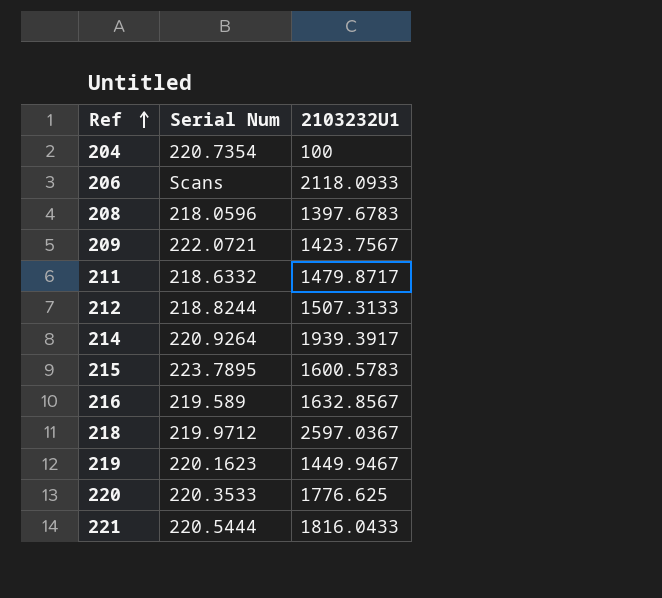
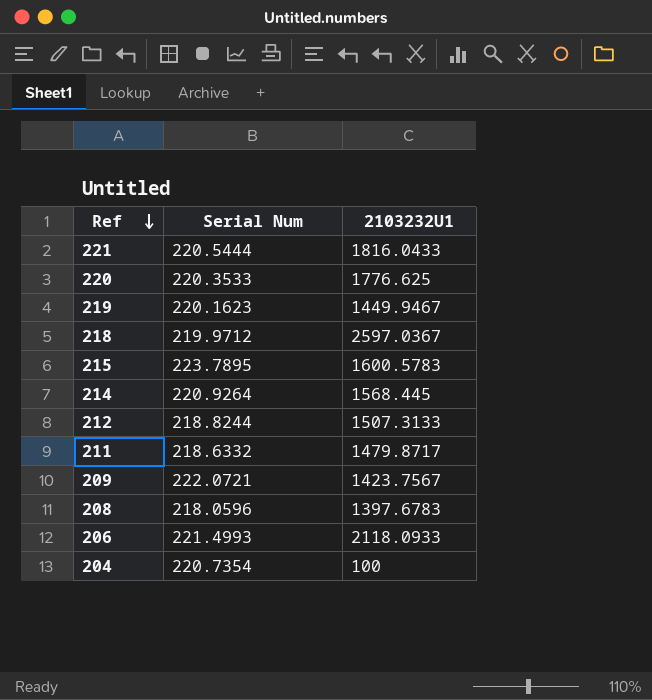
row order: Ref ascending -> Ref descending
row 216: 219.589 | 1632.8567 -> none
214 | 2103232U1: 1939.3917 -> 1568.445
206 | Serial Num: Scans -> 221.4993

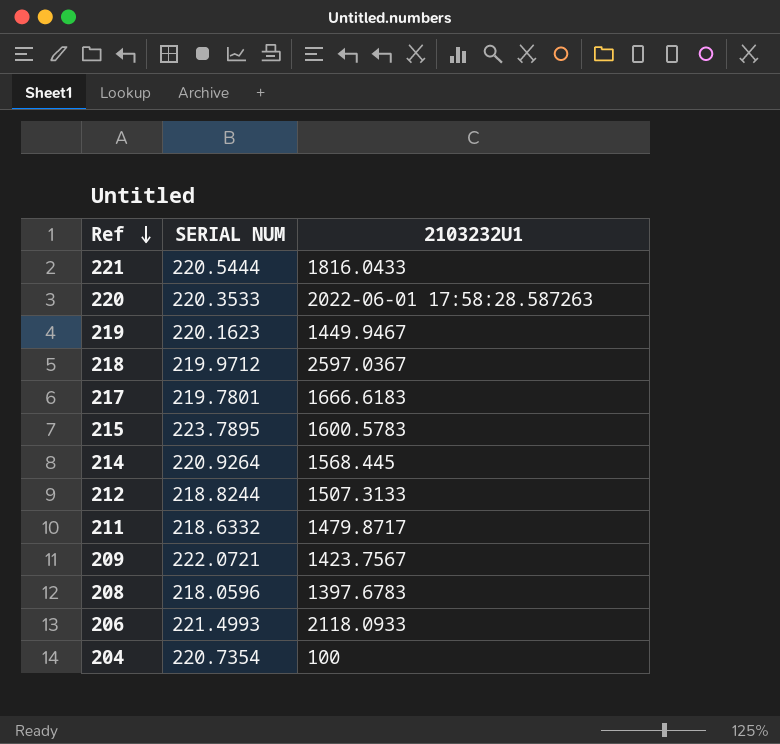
column name: Serial Num -> SERIAL NUM
220 | 2103232U1: 1776.625 -> 2022-06-01 17:58:28.587263
row 217: none -> 219.7801 | 1666.6183

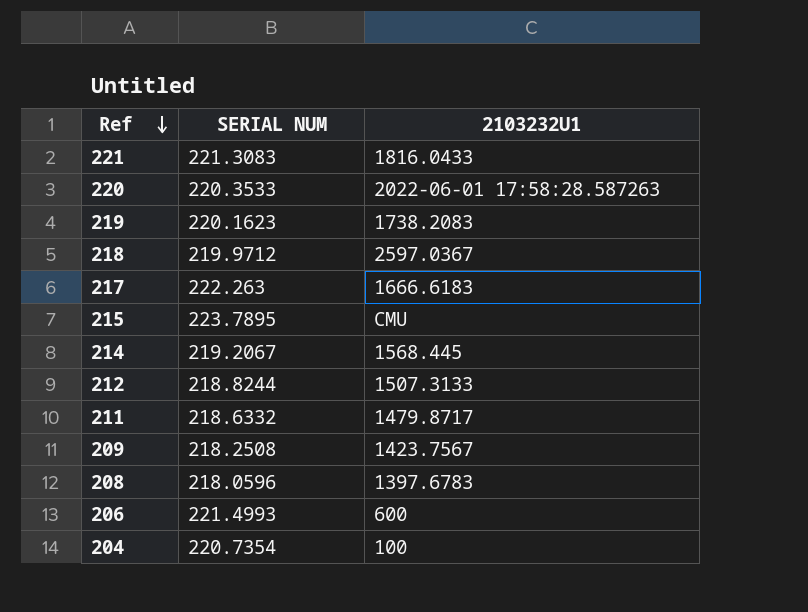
221 | SERIAL NUM: 220.5444 -> 221.3083
219 | 2103232U1: 1449.9467 -> 1738.2083
217 | SERIAL NUM: 219.7801 -> 222.263
215 | 2103232U1: 1600.5783 -> CMU
214 | SERIAL NUM: 220.9264 -> 219.2067
209 | SERIAL NUM: 222.0721 -> 218.2508
206 | 2103232U1: 2118.0933 -> 600

